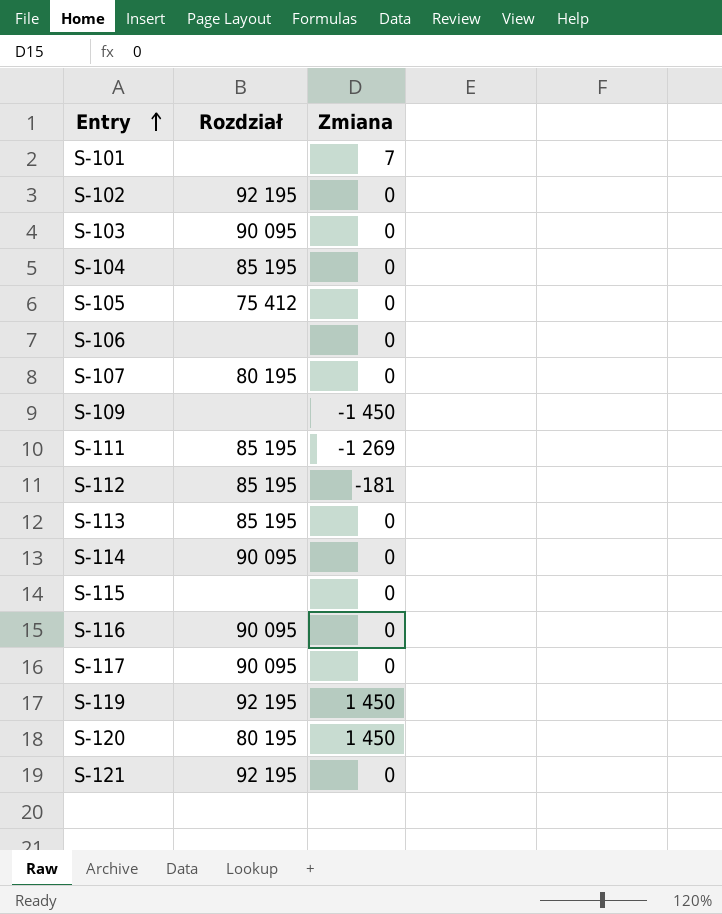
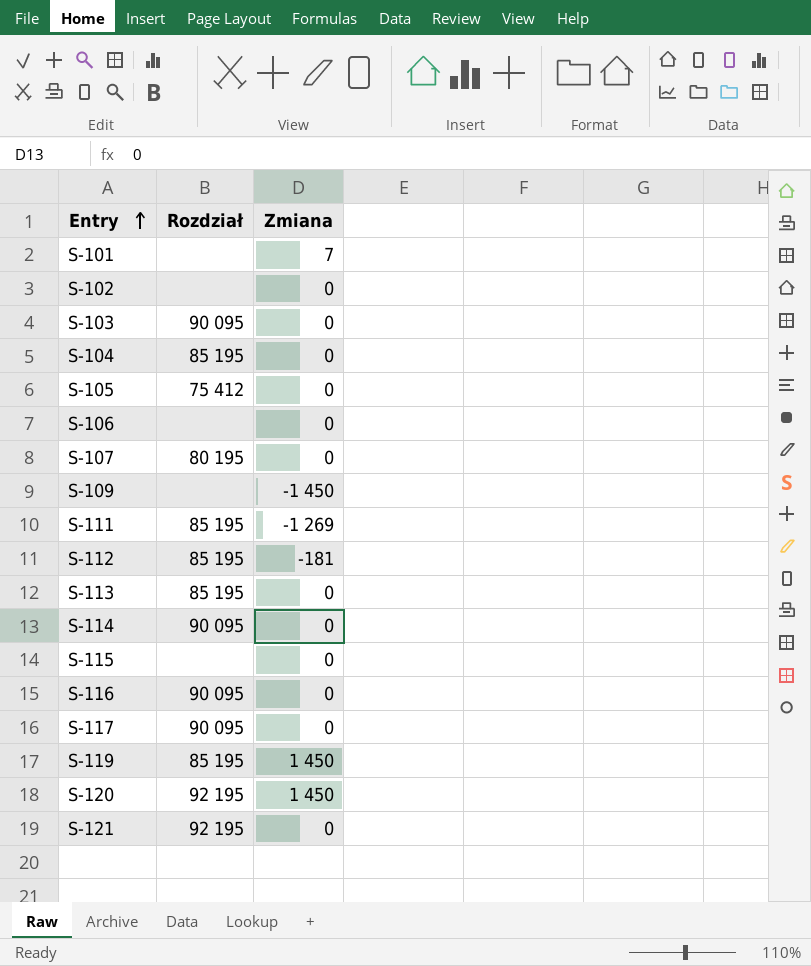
S-102 | Rozdział: 92 195 -> none
S-119 | Rozdział: 92 195 -> 85 195
S-120 | Rozdział: 80 195 -> 92 195

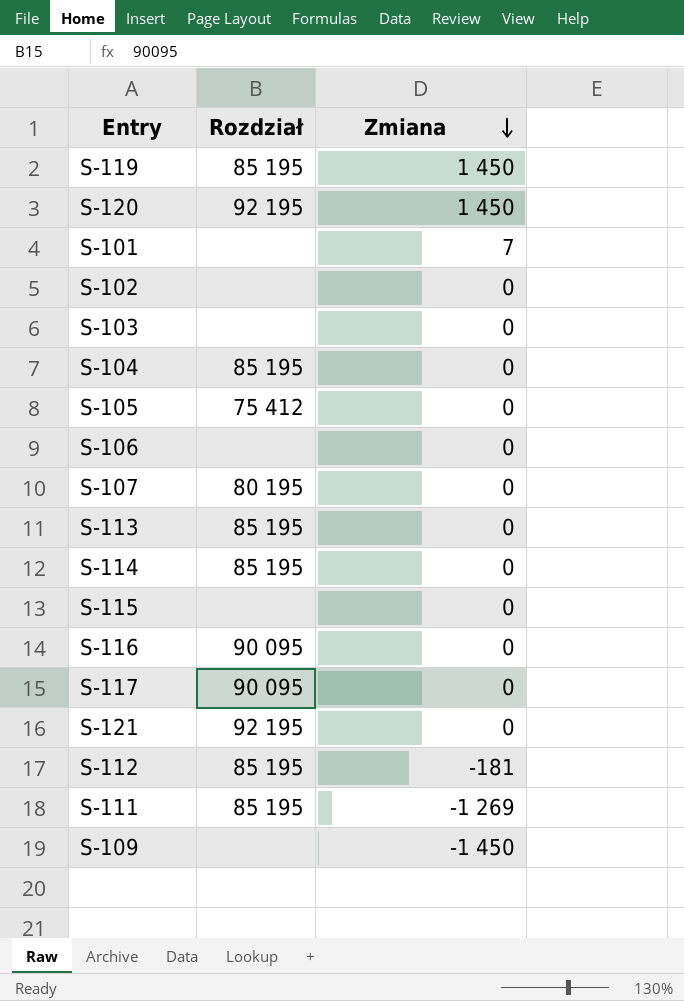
row order: Entry ascending -> Zmiana descending
S-103 | Rozdział: 90 095 -> none
S-114 | Rozdział: 90 095 -> 85 195

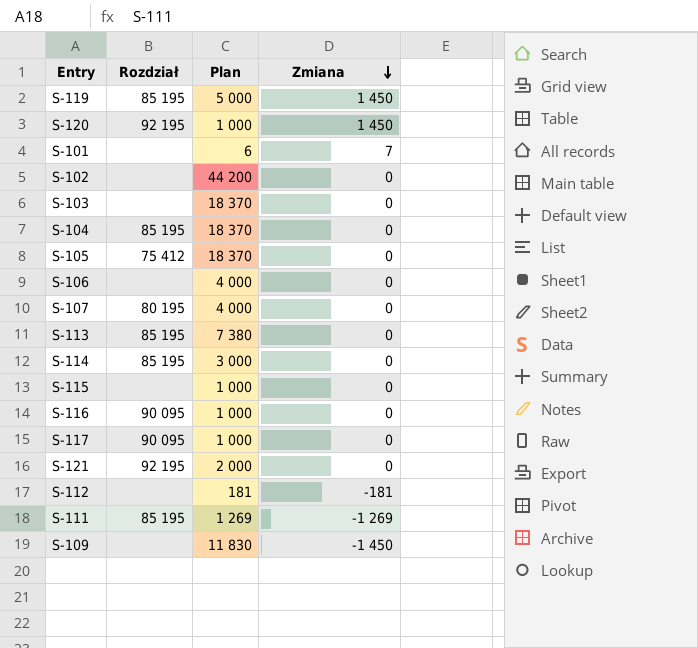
column Plan | position: none -> 3
S-112 | Rozdział: 85 195 -> none

